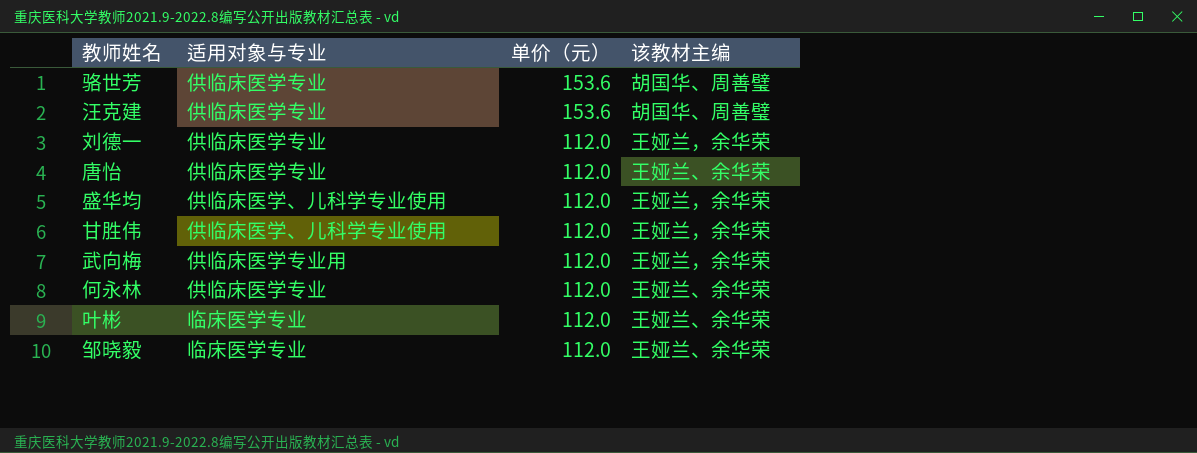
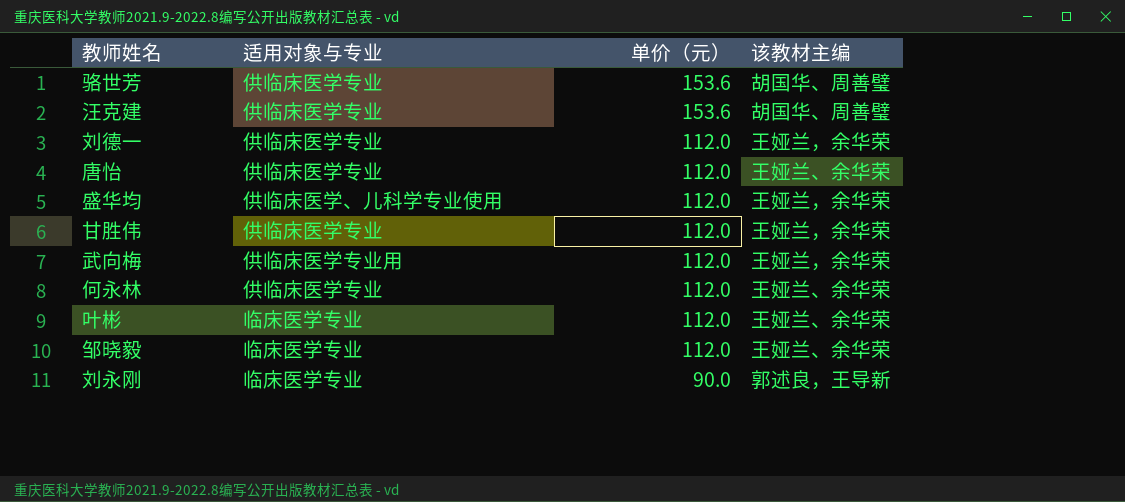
甘胜伟 | 适用对象与专业: 供临床医学、儿科学专业使用 -> 供临床医学专业
row 刘永刚: none -> 临床医学专业 | 90.0 | 郭述良，王导新

